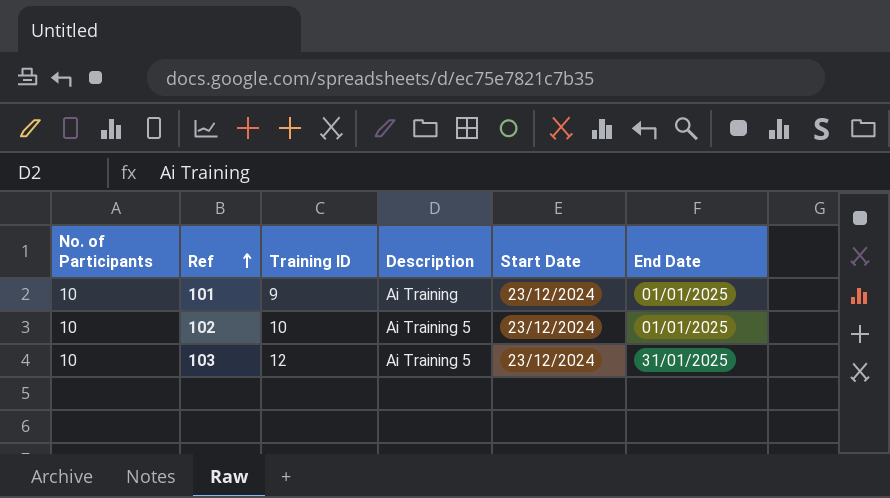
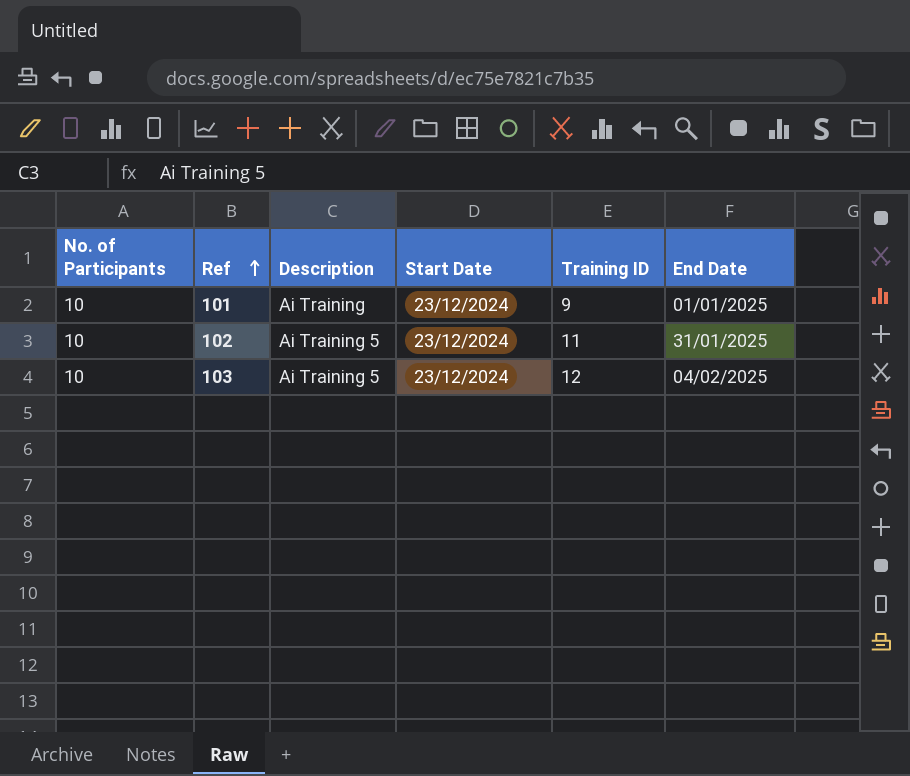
column Training ID | position: 3 -> 5
102 | Training ID: 10 -> 11
102 | End Date: 01/01/2025 -> 31/01/2025
103 | End Date: 31/01/2025 -> 04/02/2025

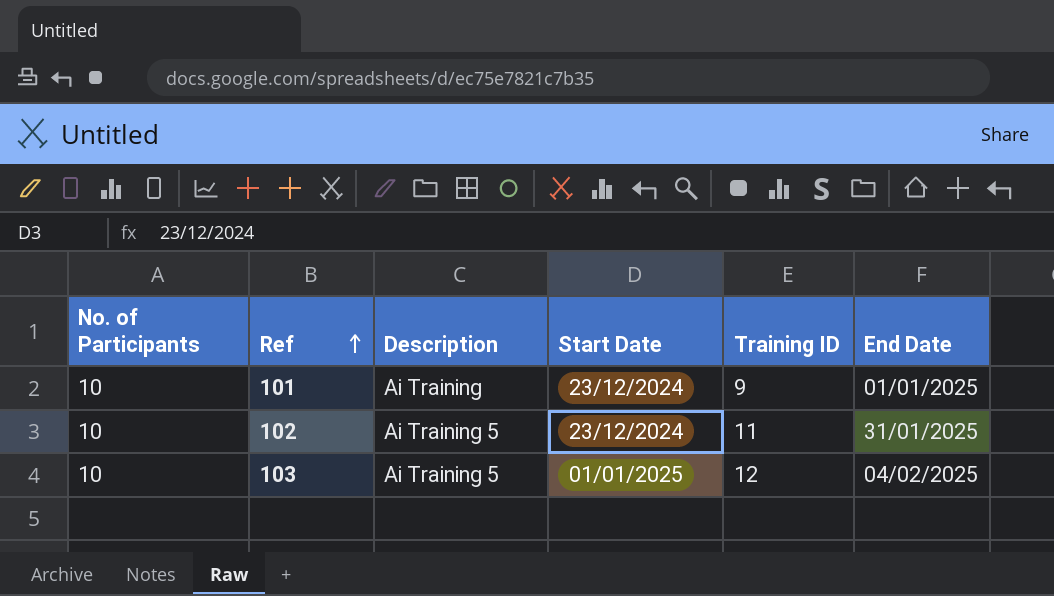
103 | Start Date: 23/12/2024 -> 01/01/2025

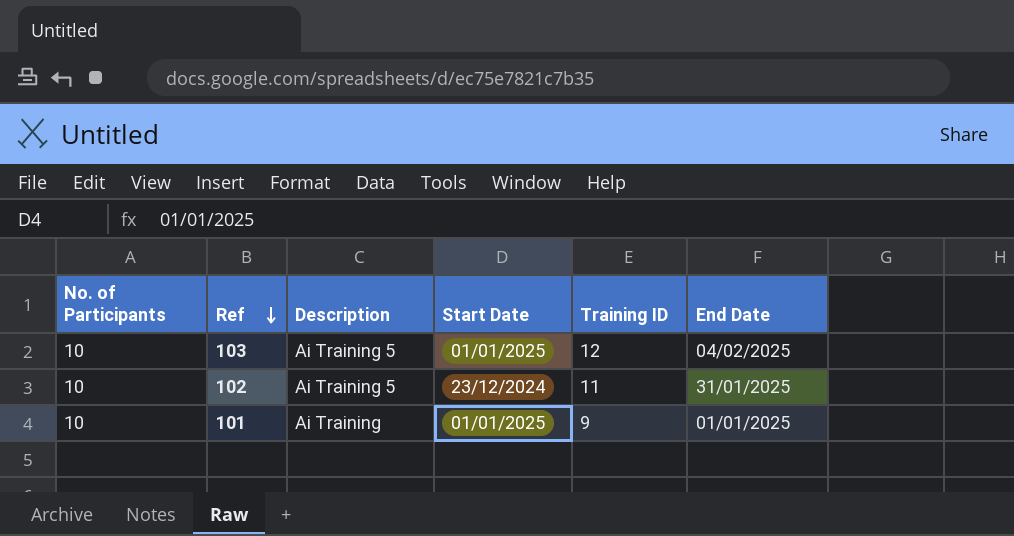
row order: Ref ascending -> Ref descending
101 | Start Date: 23/12/2024 -> 01/01/2025

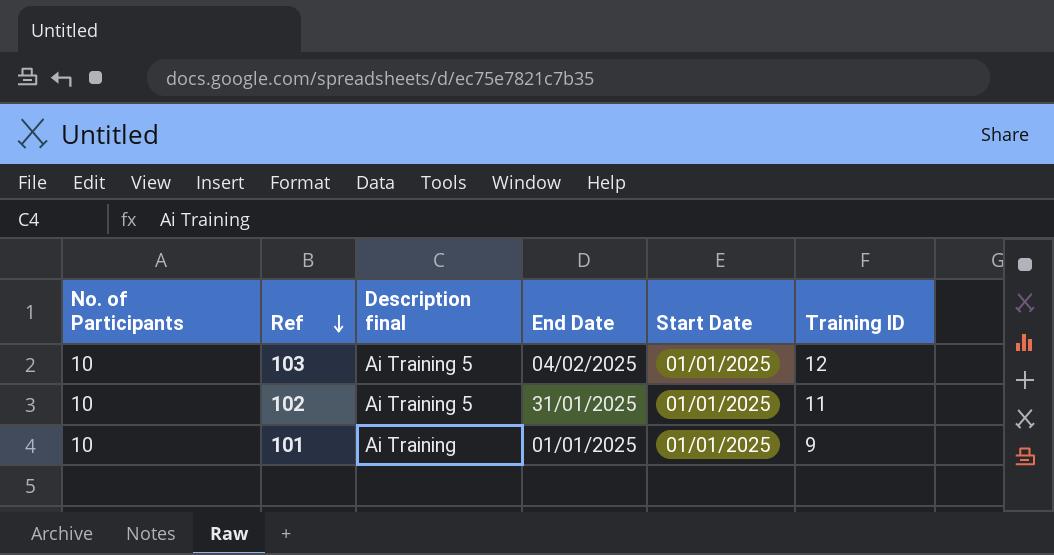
column name: Description -> Description final
column End Date | position: 6 -> 4
102 | Start Date: 23/12/2024 -> 01/01/2025

